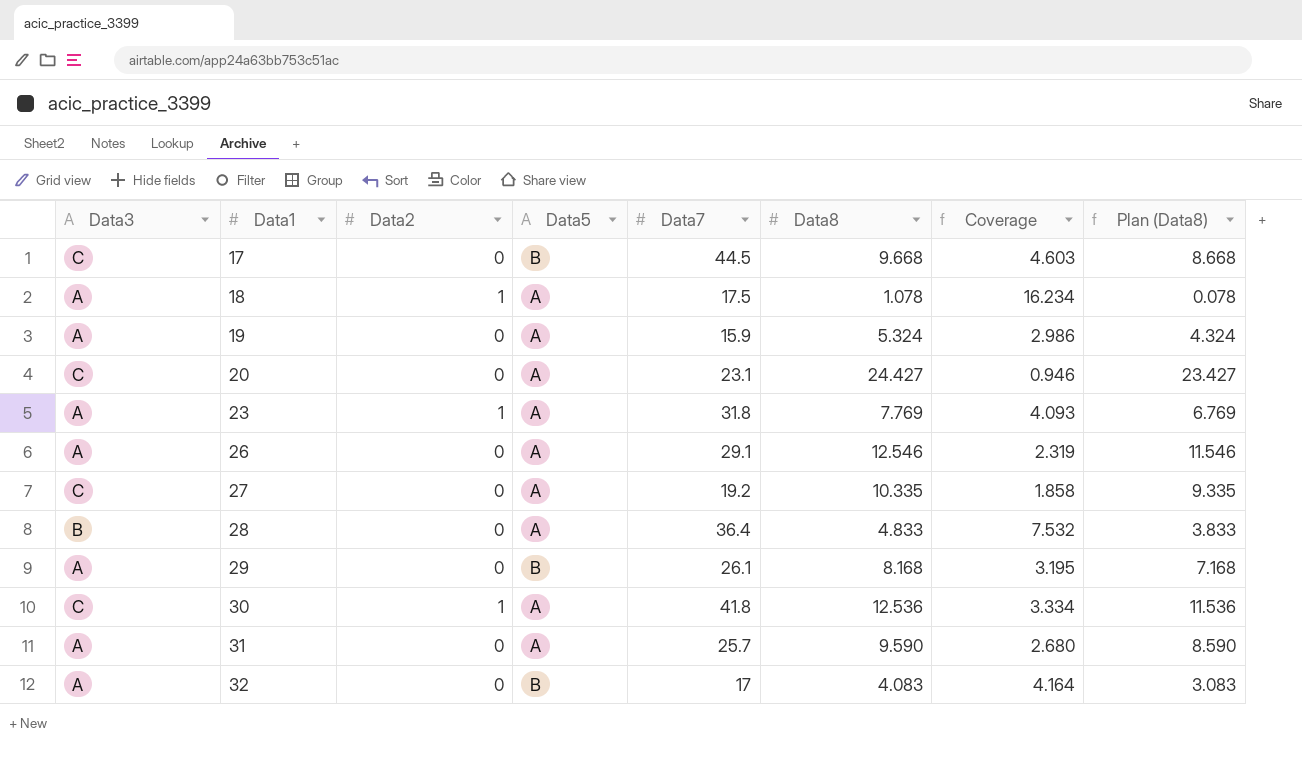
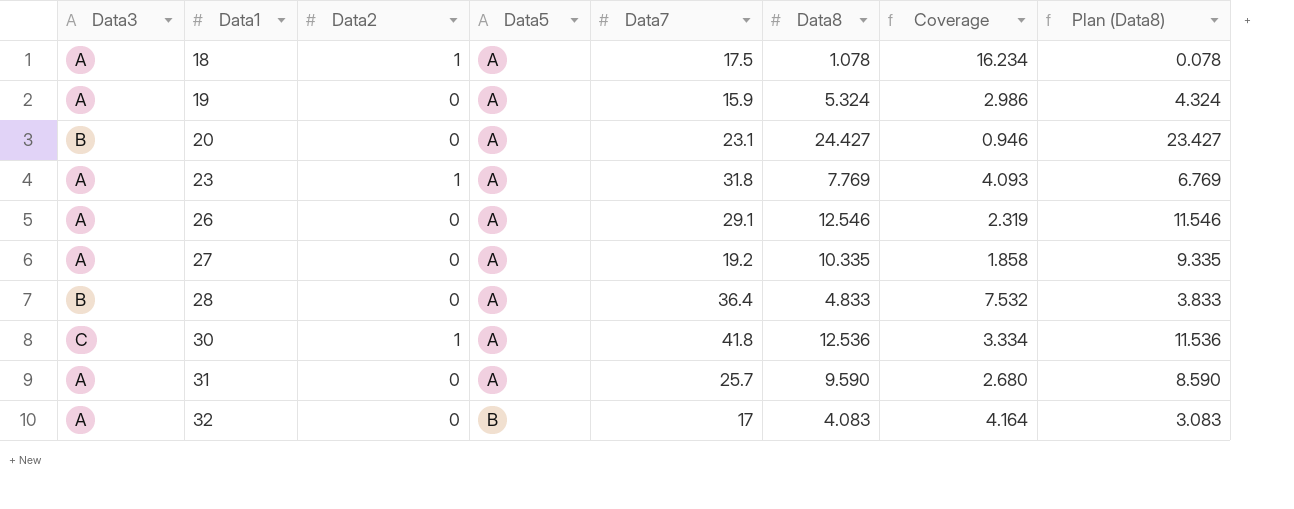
row 17: C | 0 | B | 44.5 | 9.668 | 4.603 | 8.668 -> none
row 29: A | 0 | B | 26.1 | 8.168 | 3.195 | 7.168 -> none
20 | Data3: C -> B
27 | Data3: C -> A

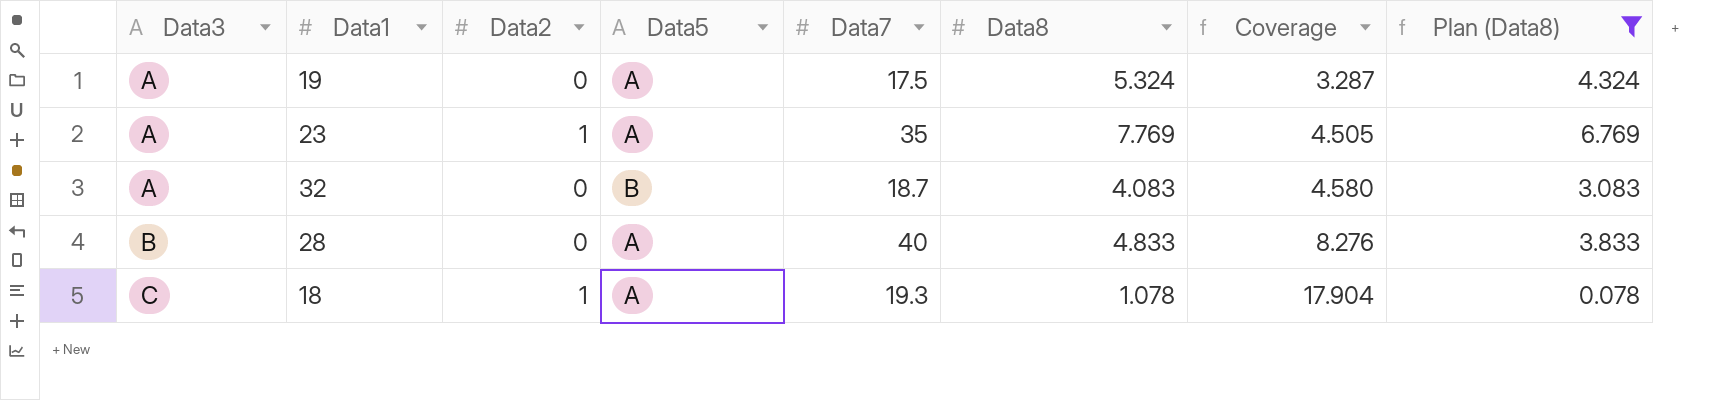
filter: none -> Plan (Data8) <= 6.769
row order: Data1 ascending -> Data3 ascending
19 | Data7: 15.9 -> 17.5
19 | Coverage: 2.986 -> 3.287
23 | Data7: 31.8 -> 35
23 | Coverage: 4.093 -> 4.505
32 | Data7: 17 -> 18.7
32 | Coverage: 4.164 -> 4.580
28 | Data7: 36.4 -> 40
28 | Coverage: 7.532 -> 8.276
18 | Data3: A -> C
18 | Data7: 17.5 -> 19.3
18 | Coverage: 16.234 -> 17.904

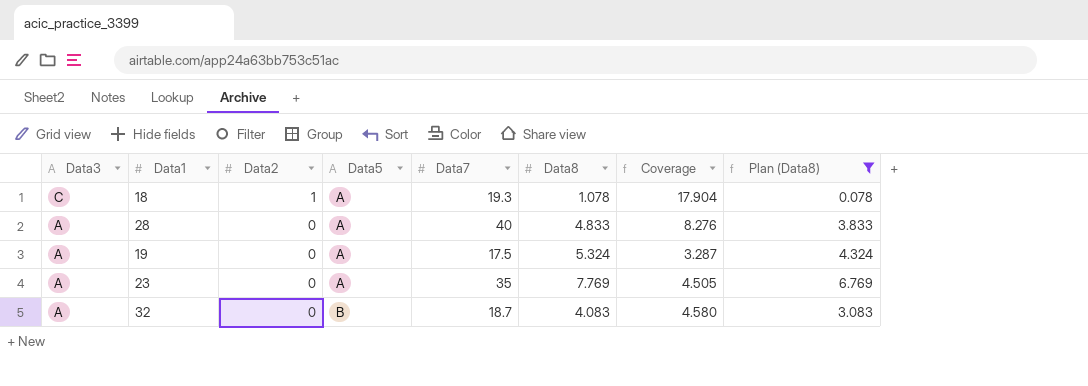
row order: Data3 ascending -> Data3 descending
28 | Data3: B -> A
23 | Data2: 1 -> 0

